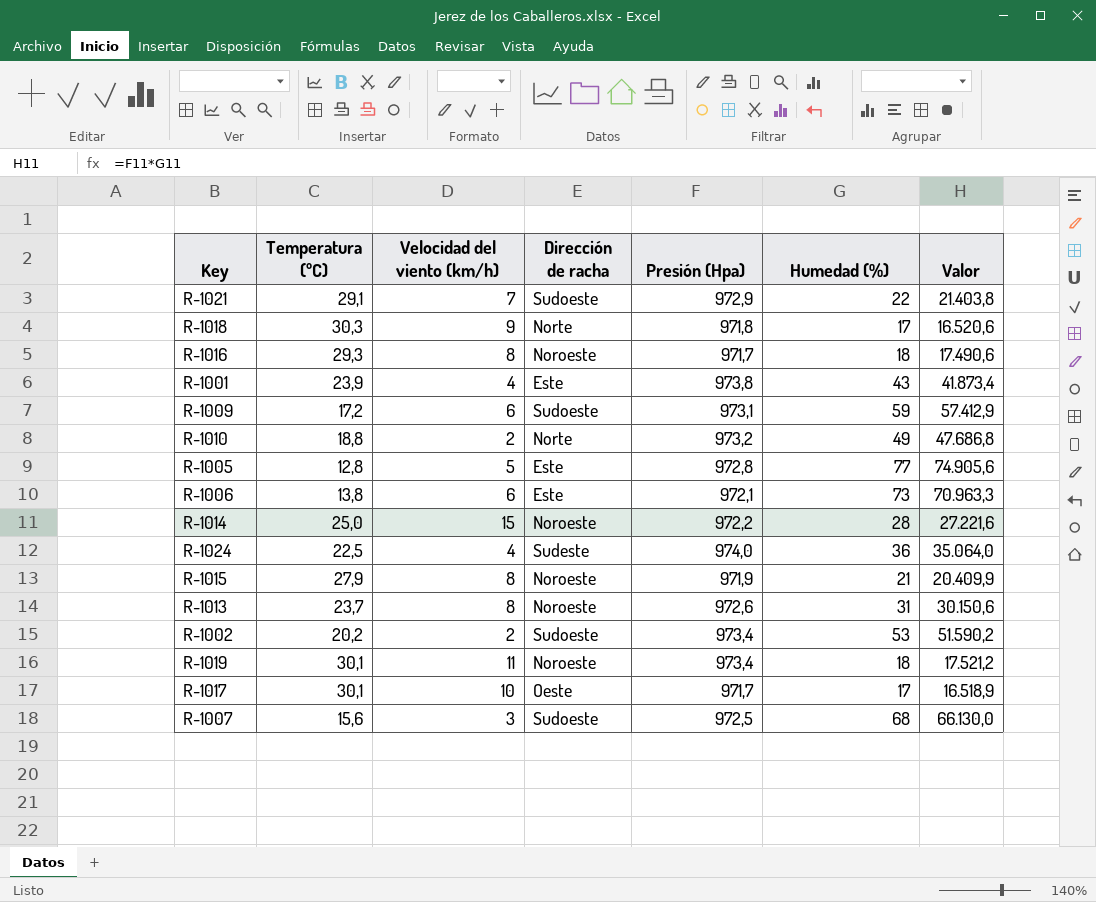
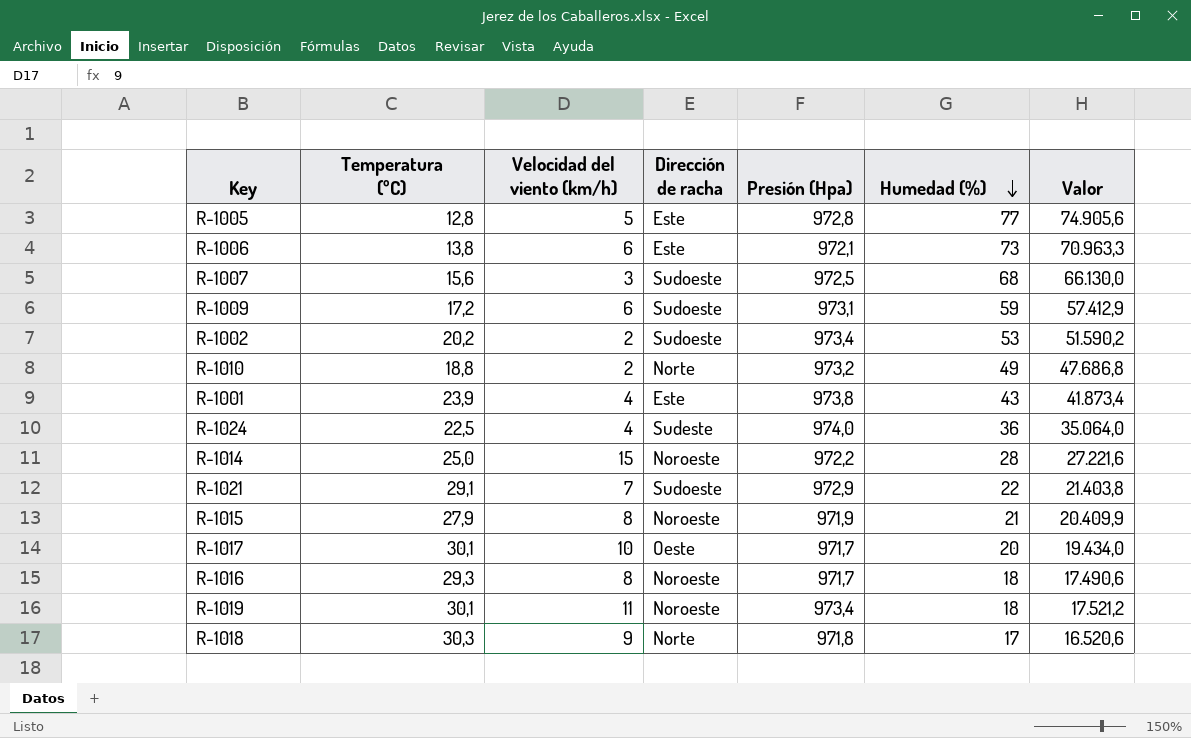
row order: none -> Humedad (%) descending
row R-1013: 23,7 | 8 | Noroeste | 972,6 | 31 | 30.150,6 -> none
R-1017 | Humedad (%): 17 -> 20
R-1017 | Valor: 16.518,9 -> 19.434,0

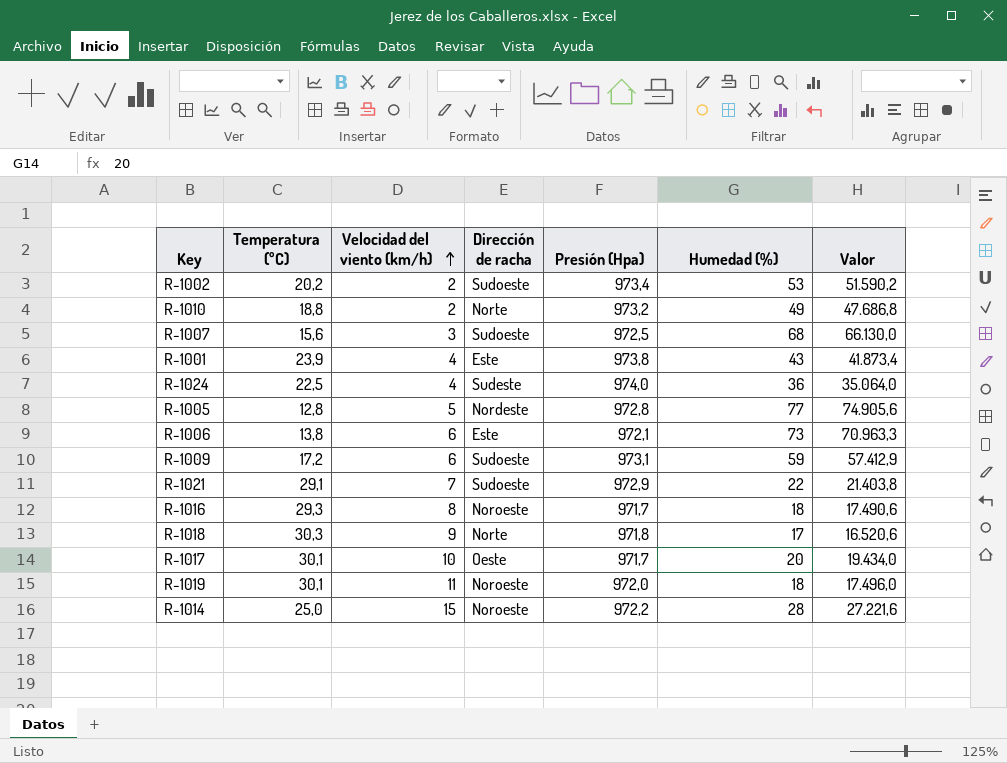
row order: Humedad (%) descending -> Velocidad del viento (km/h) ascending
row R-1015: 27,9 | 8 | Noroeste | 971,9 | 21 | 20.409,9 -> none
R-1005 | Dirección de racha: Este -> Nordeste
R-1019 | Presión (Hpa): 973,4 -> 972,0
R-1019 | Valor: 17.521,2 -> 17.496,0

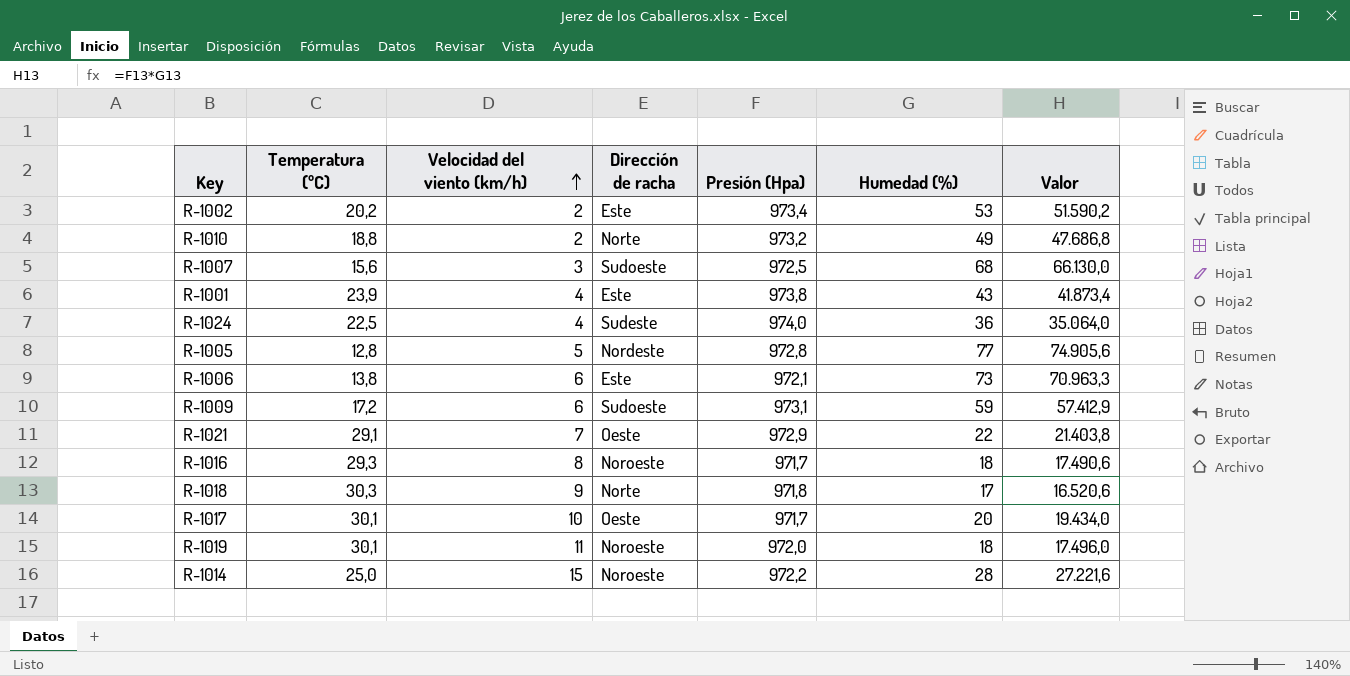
R-1002 | Dirección de racha: Sudoeste -> Este
R-1021 | Dirección de racha: Sudoeste -> Oeste

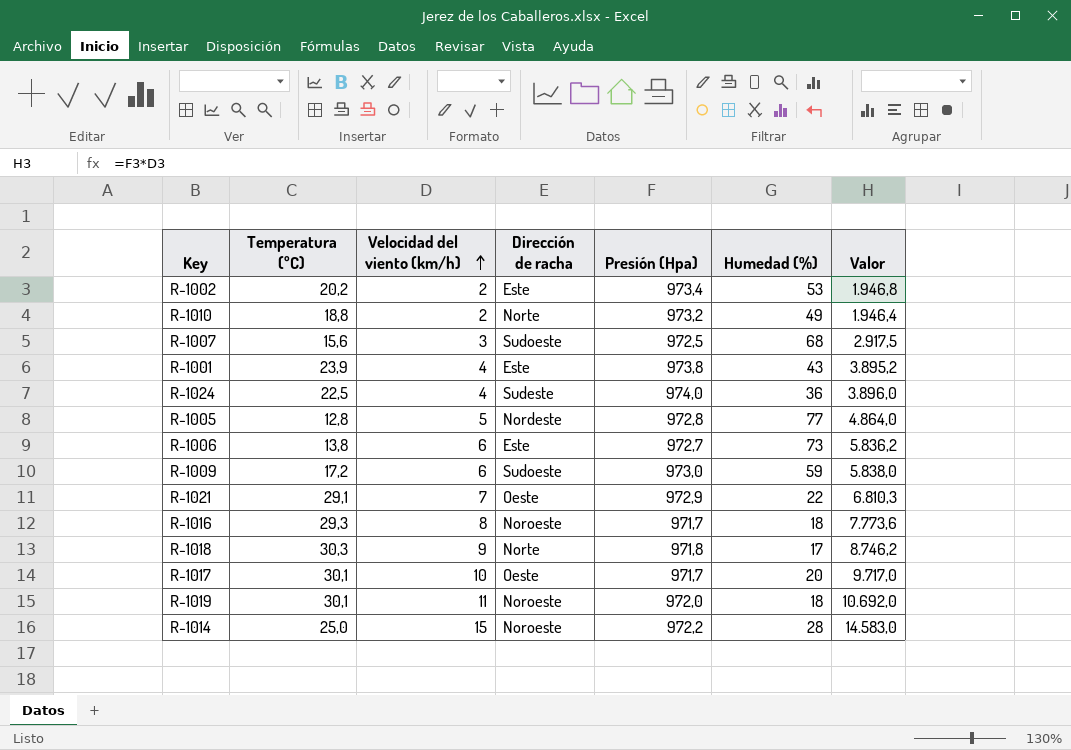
column Valor | formula: [Presión (Hpa)] * [Humedad (%)] -> [Velocidad del viento (km/h)] * [Presión (Hpa)]
R-1006 | Presión (Hpa): 972,1 -> 972,7
R-1009 | Presión (Hpa): 973,1 -> 973,0

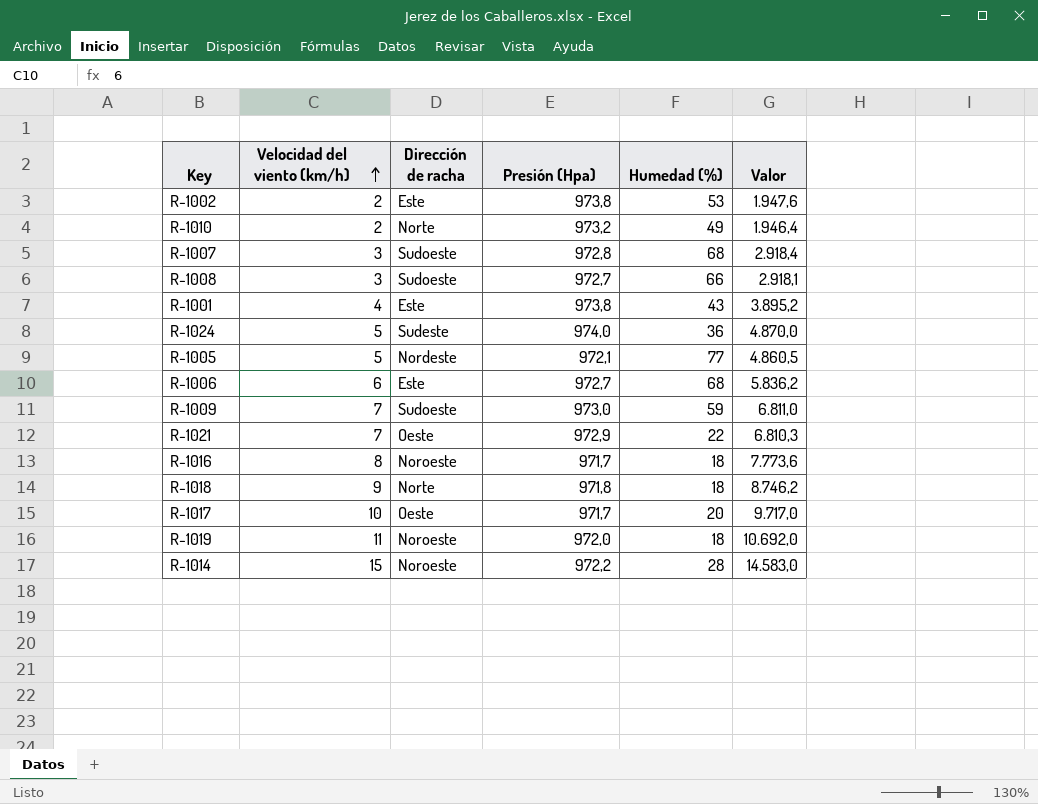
column Temperatura (ºC) | position: 2 -> none
R-1002 | Presión (Hpa): 973,4 -> 973,8
R-1002 | Valor: 1.946,8 -> 1.947,6
R-1007 | Presión (Hpa): 972,5 -> 972,8
R-1007 | Valor: 2.917,5 -> 2.918,4
row R-1008: none -> 3 | Sudoeste | 972,7 | 66 | 2.918,1
R-1024 | Velocidad del viento (km/h): 4 -> 5
R-1024 | Valor: 3.896,0 -> 4.870,0
R-1005 | Presión (Hpa): 972,8 -> 972,1
R-1005 | Valor: 4.864,0 -> 4.860,5
R-1006 | Humedad (%): 73 -> 68
R-1009 | Velocidad del viento (km/h): 6 -> 7
R-1009 | Valor: 5.838,0 -> 6.811,0
R-1018 | Humedad (%): 17 -> 18

